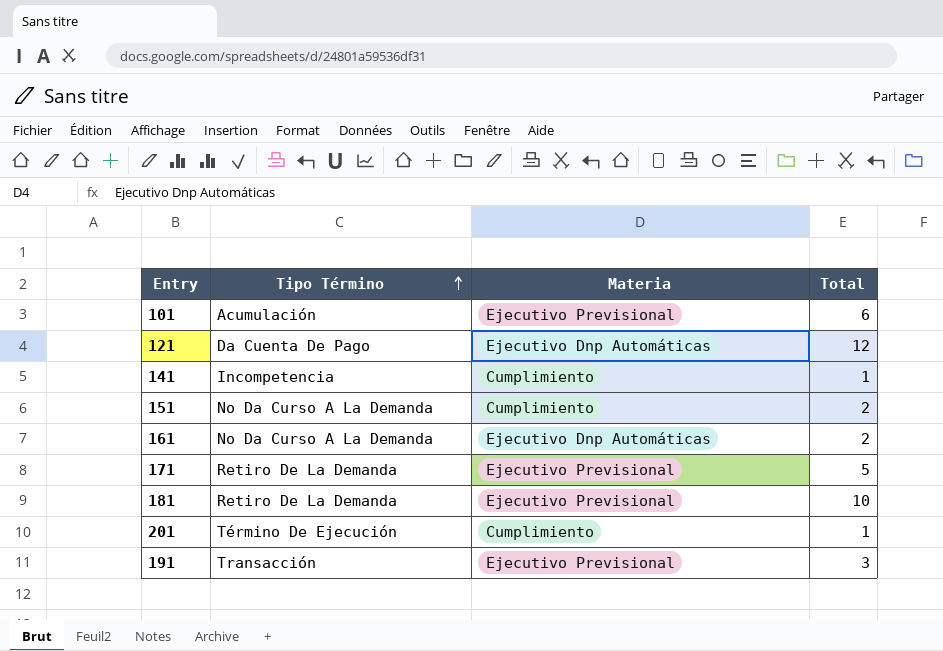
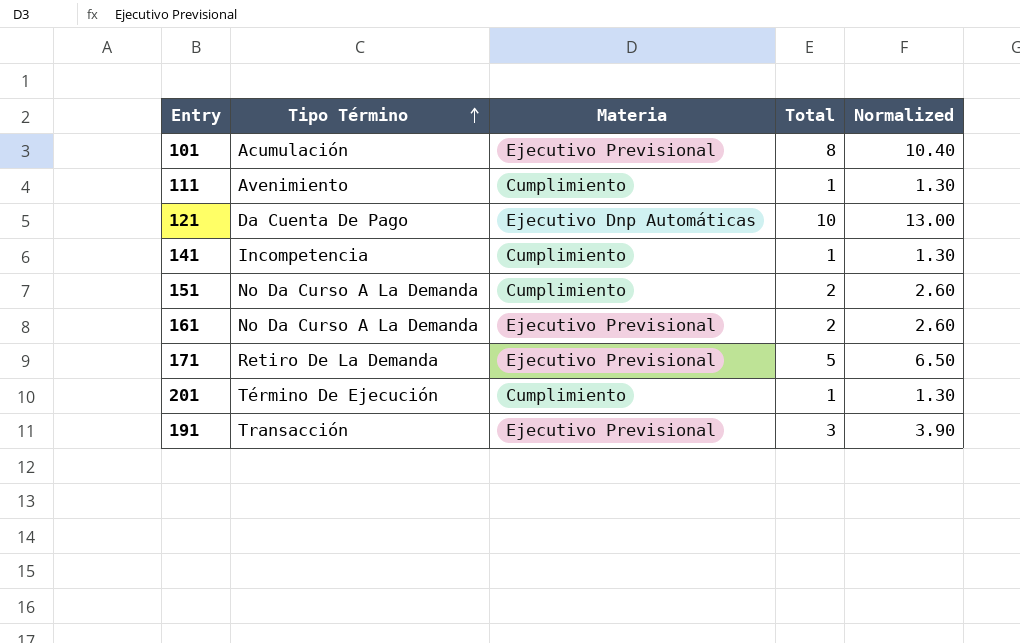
column Normalized | formula: none -> [Total] * 1.3
row 181: Retiro De La Demanda | Ejecutivo Previsional | 10 -> none
101 | Total: 6 -> 8
row 111: none -> Avenimiento | Cumplimiento | 1 | 1.30
121 | Total: 12 -> 10
161 | Materia: Ejecutivo Dnp Automáticas -> Ejecutivo Previsional

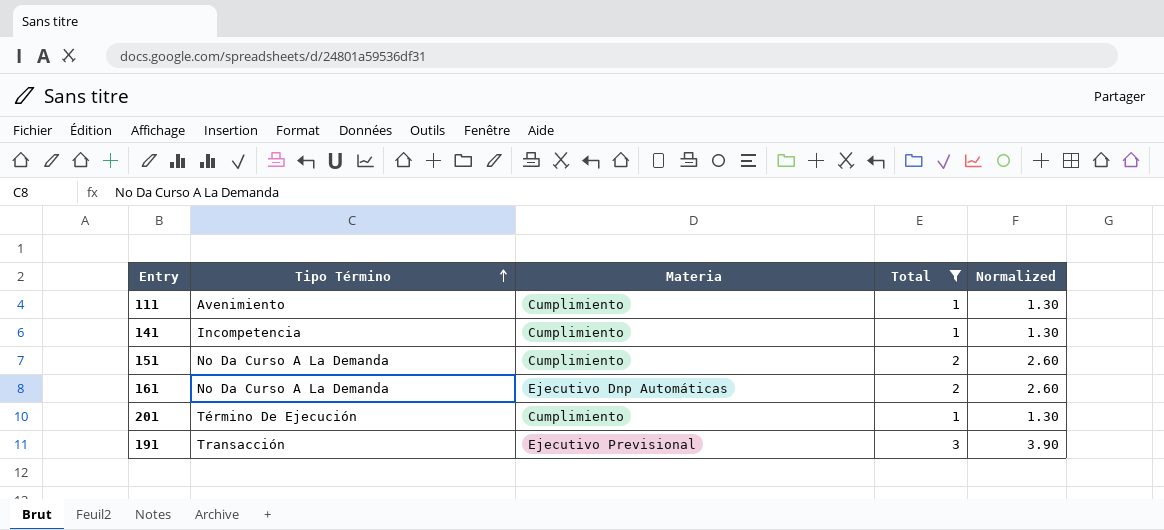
filter: none -> Total <= 3
161 | Materia: Ejecutivo Previsional -> Ejecutivo Dnp Automáticas

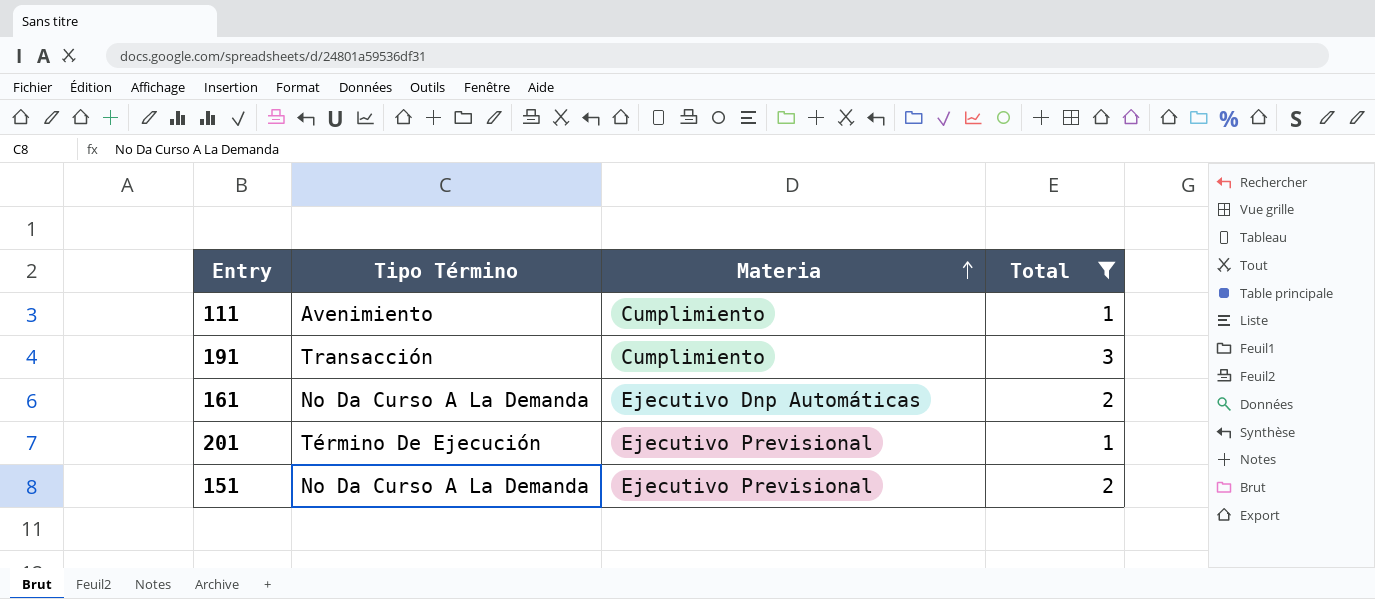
row order: Tipo Término ascending -> Materia ascending
column Normalized | formula: [Total] * 1.3 -> none
row 141: Incompetencia | Cumplimiento | 1 | 1.30 -> none
191 | Materia: Ejecutivo Previsional -> Cumplimiento
201 | Materia: Cumplimiento -> Ejecutivo Previsional
151 | Materia: Cumplimiento -> Ejecutivo Previsional

